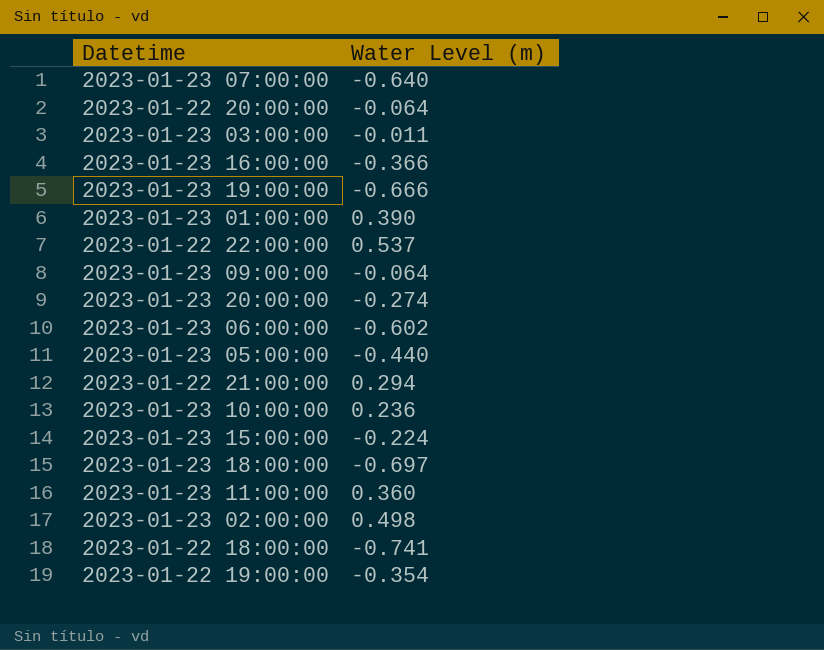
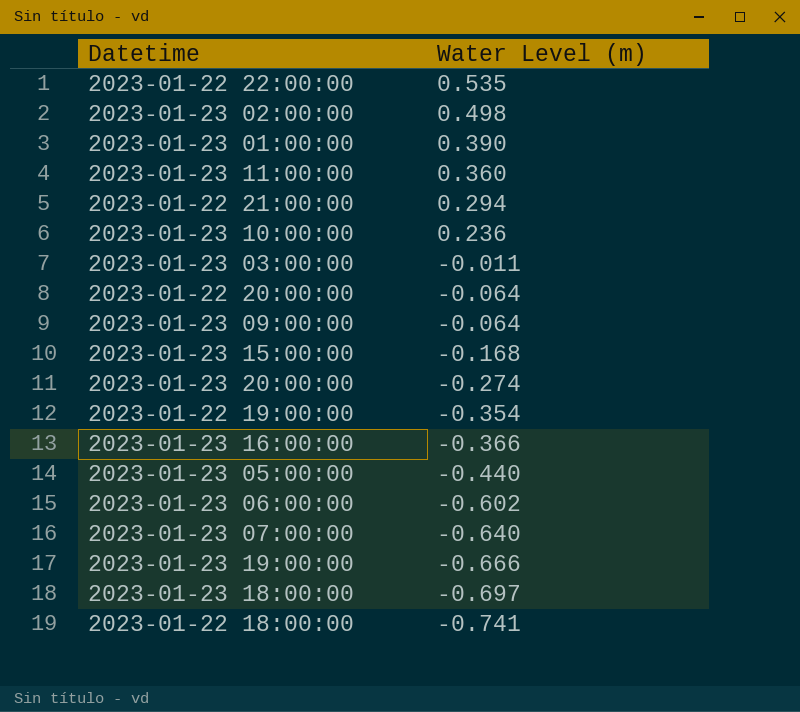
row order: none -> Water Level (m) descending
2023-01-22 22:00:00 | Water Level (m): 0.537 -> 0.535
2023-01-23 15:00:00 | Water Level (m): -0.224 -> -0.168

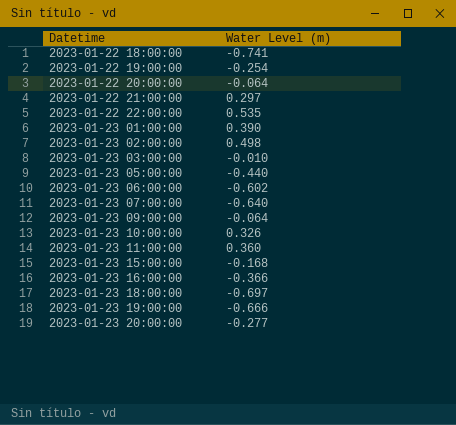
row order: Water Level (m) descending -> Datetime ascending
2023-01-22 19:00:00 | Water Level (m): -0.354 -> -0.254
2023-01-22 21:00:00 | Water Level (m): 0.294 -> 0.297
2023-01-23 03:00:00 | Water Level (m): -0.011 -> -0.010
2023-01-23 10:00:00 | Water Level (m): 0.236 -> 0.326
2023-01-23 20:00:00 | Water Level (m): -0.274 -> -0.277

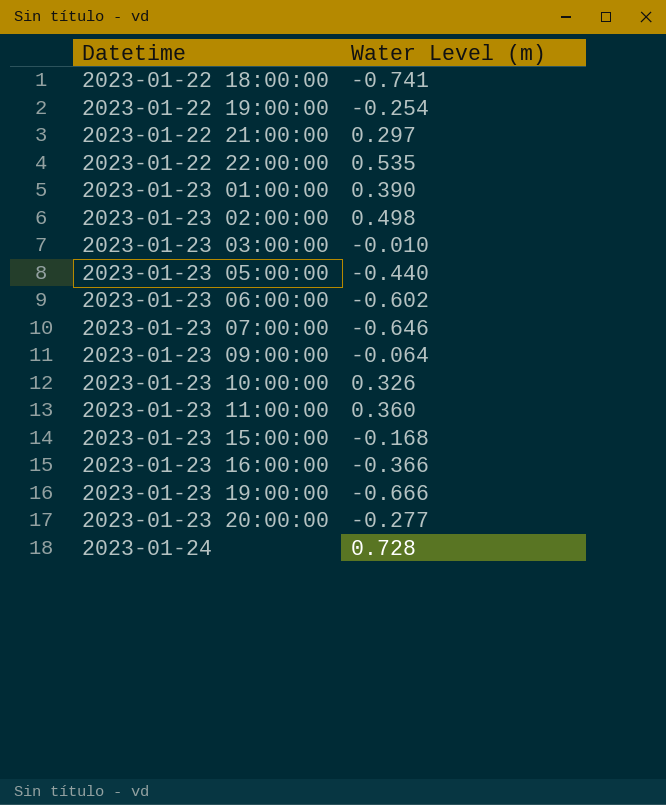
row 2023-01-22 20:00:00: -0.064 -> none
row 2023-01-23 18:00:00: -0.697 -> none
2023-01-23 07:00:00 | Water Level (m): -0.640 -> -0.646
row 2023-01-24: none -> 0.728

